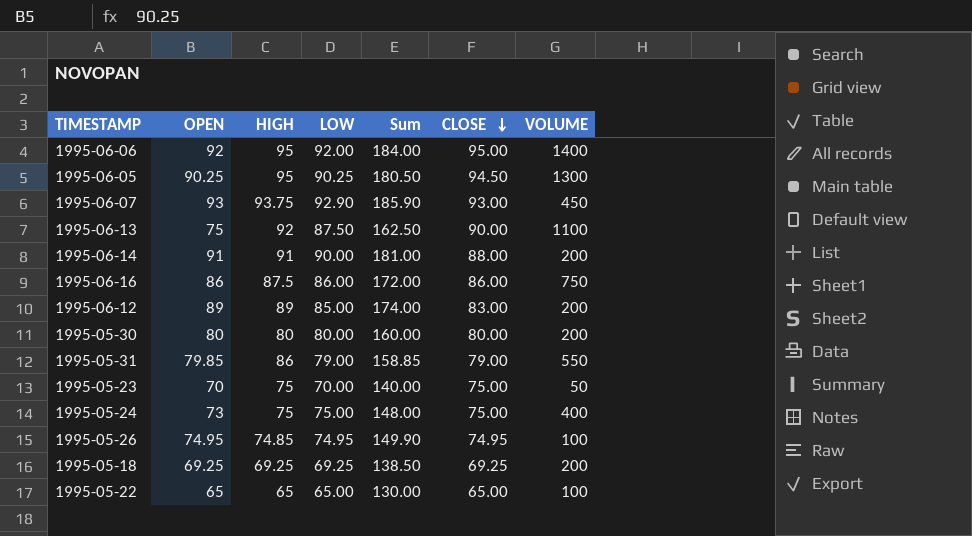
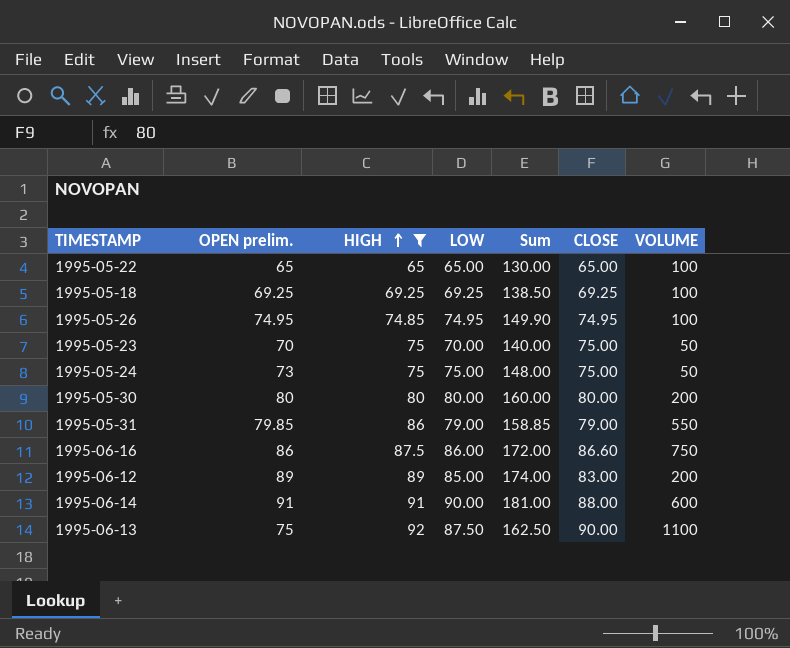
filter: none -> HIGH <= 92
row order: CLOSE descending -> HIGH ascending
column name: OPEN -> OPEN prelim.
1995-05-18 | VOLUME: 200 -> 100
1995-05-24 | VOLUME: 400 -> 50
1995-06-16 | CLOSE: 86.00 -> 86.60
1995-06-14 | VOLUME: 200 -> 600

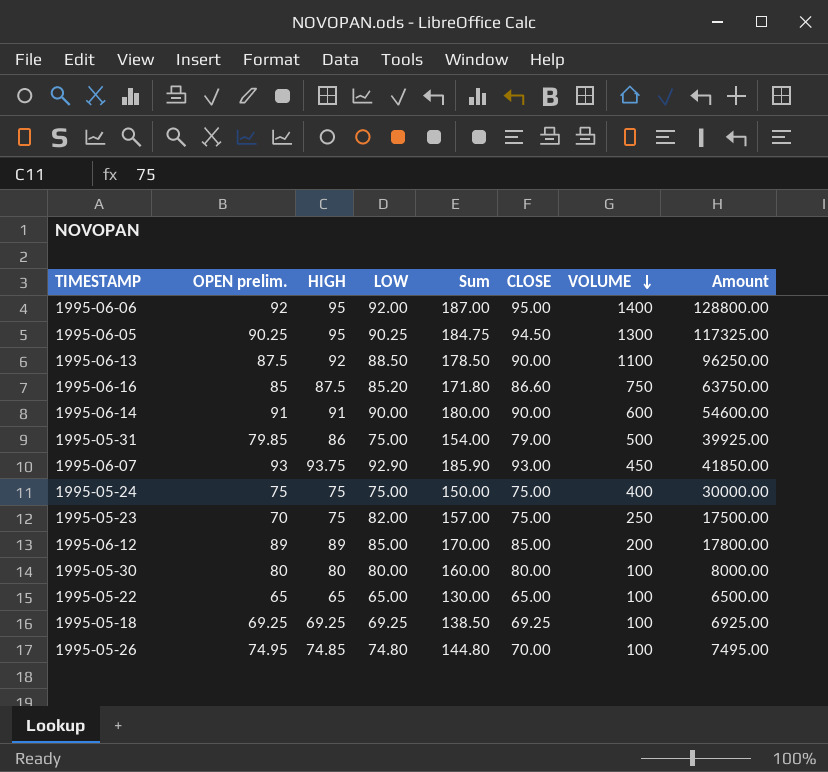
filter: HIGH <= 92 -> none
row order: HIGH ascending -> VOLUME descending
column Sum | formula: [OPEN prelim.] + [LOW] -> [LOW] + [CLOSE]
column Amount | formula: none -> [OPEN prelim.] * [VOLUME]
1995-06-13 | OPEN prelim.: 75 -> 87.5
1995-06-13 | LOW: 87.50 -> 88.50
1995-06-16 | OPEN prelim.: 86 -> 85
1995-06-16 | LOW: 86.00 -> 85.20
1995-06-14 | CLOSE: 88.00 -> 90.00
1995-05-31 | LOW: 79.00 -> 75.00
1995-05-31 | VOLUME: 550 -> 500
1995-05-24 | OPEN prelim.: 73 -> 75
1995-05-24 | VOLUME: 50 -> 400
1995-05-23 | LOW: 70.00 -> 82.00
1995-05-23 | VOLUME: 50 -> 250
1995-06-12 | CLOSE: 83.00 -> 85.00
1995-05-30 | VOLUME: 200 -> 100
1995-05-26 | LOW: 74.95 -> 74.80
1995-05-26 | CLOSE: 74.95 -> 70.00

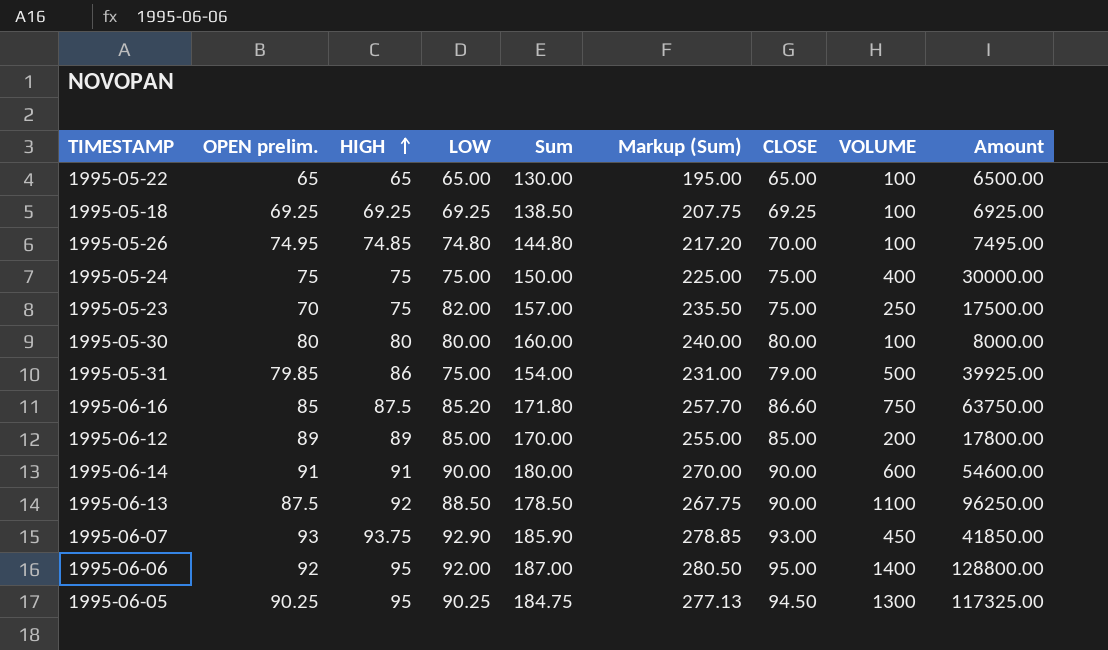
row order: VOLUME descending -> HIGH ascending
column Markup (Sum) | formula: none -> [Sum] * 1.5

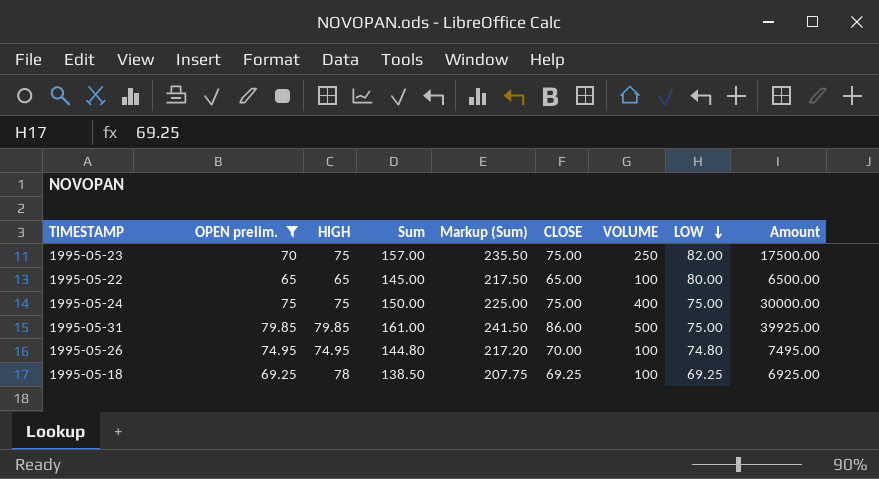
filter: none -> OPEN prelim. <= 79.85
row order: HIGH ascending -> LOW descending
column LOW | position: 4 -> 8
1995-05-22 | Sum: 130.00 -> 145.00
1995-05-22 | Markup (Sum): 195.00 -> 217.50
1995-05-22 | LOW: 65.00 -> 80.00
1995-05-31 | HIGH: 86 -> 79.85
1995-05-31 | Sum: 154.00 -> 161.00
1995-05-31 | Markup (Sum): 231.00 -> 241.50
1995-05-31 | CLOSE: 79.00 -> 86.00
1995-05-26 | HIGH: 74.85 -> 74.95
1995-05-18 | HIGH: 69.25 -> 78

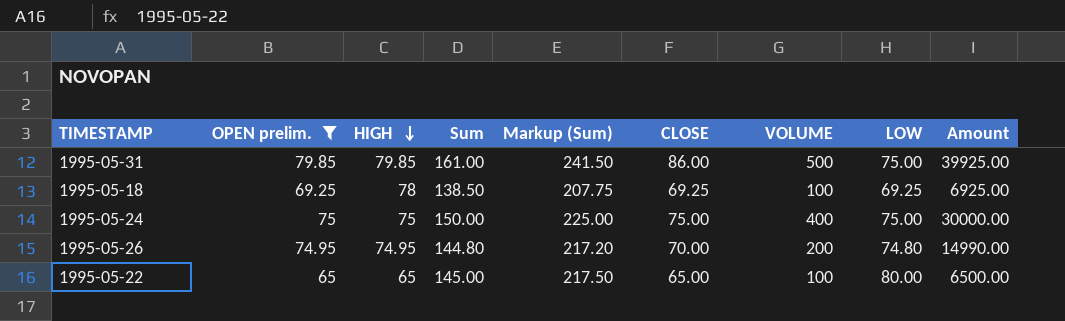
row order: LOW descending -> HIGH descending
row 1995-05-23: 70 | 75 | 157.00 | 235.50 | 75.00 | 250 | 82.00 | 17500.00 -> none
1995-05-26 | VOLUME: 100 -> 200
1995-05-26 | Amount: 7495.00 -> 14990.00

